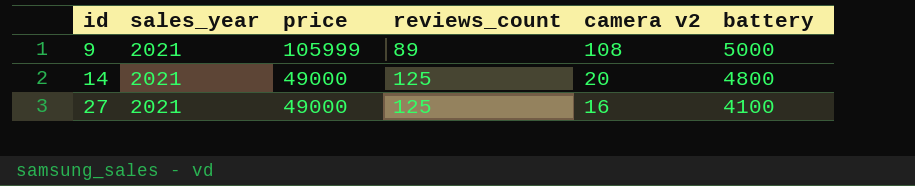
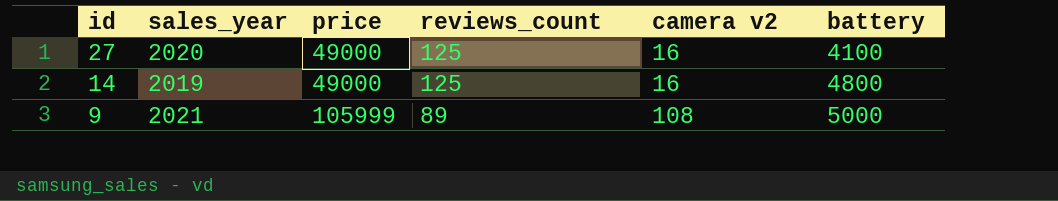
row order: id ascending -> id descending
27 | sales_year: 2021 -> 2020
14 | sales_year: 2021 -> 2019
14 | camera v2: 20 -> 16

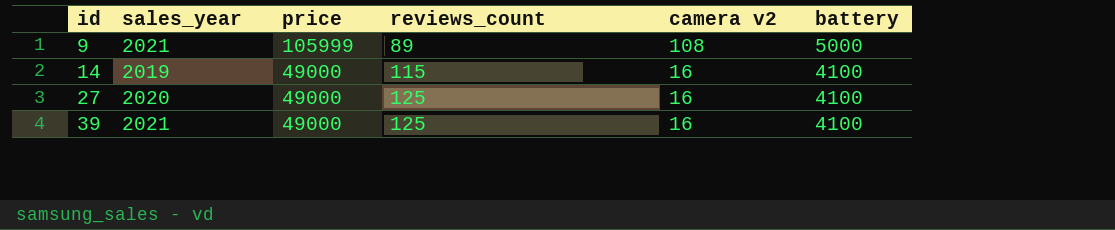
row order: id descending -> id ascending
14 | reviews_count: 125 -> 115
14 | battery: 4800 -> 4100
row 39: none -> 2021 | 49000 | 125 | 16 | 4100

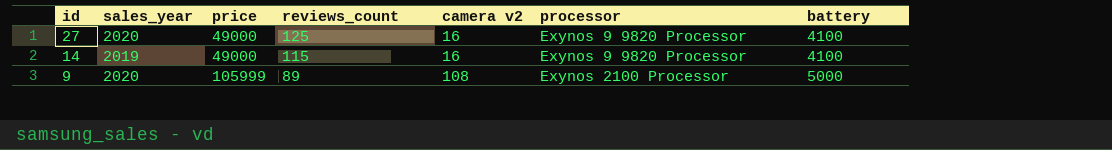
row order: id ascending -> id descending
column processor | position: none -> 6
row 39: 2021 | 49000 | 125 | 16 | 4100 -> none
9 | sales_year: 2021 -> 2020

